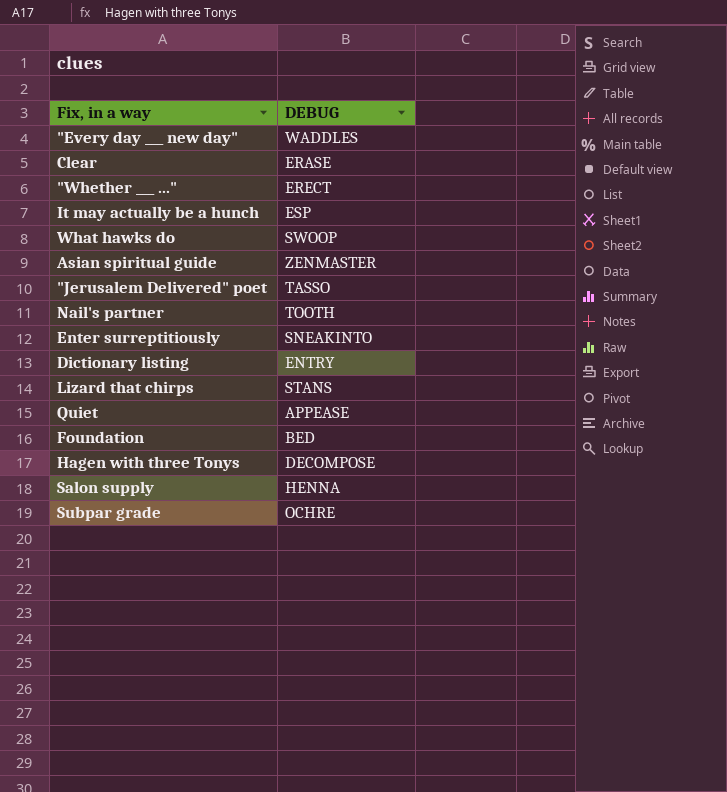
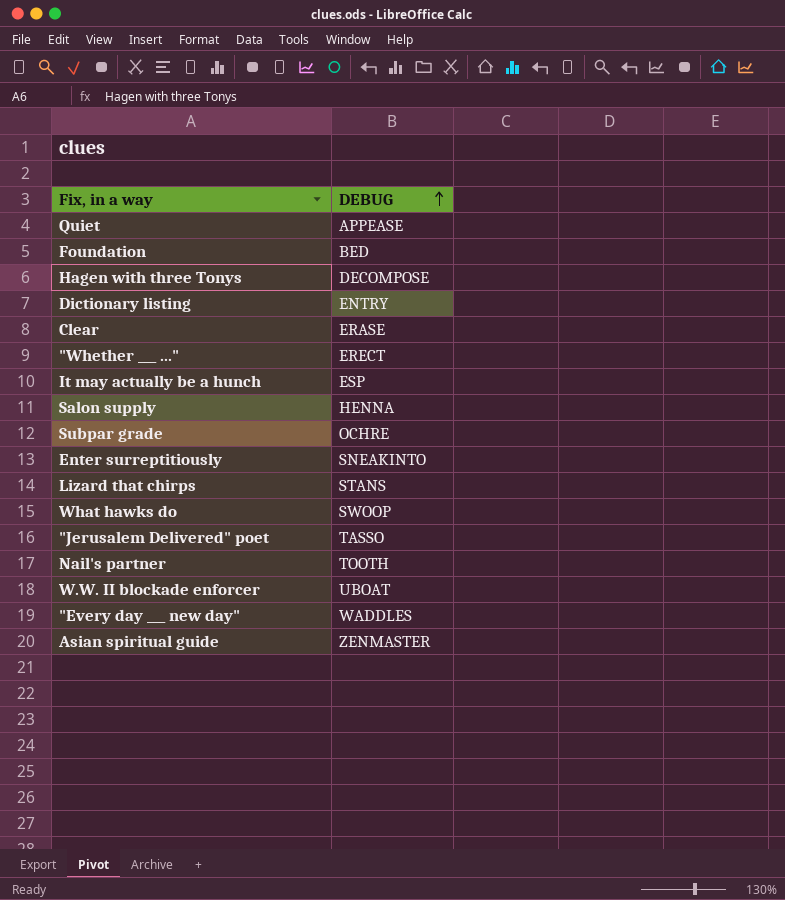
row order: none -> DEBUG ascending
row W.W. II blockade enforcer: none -> UBOAT

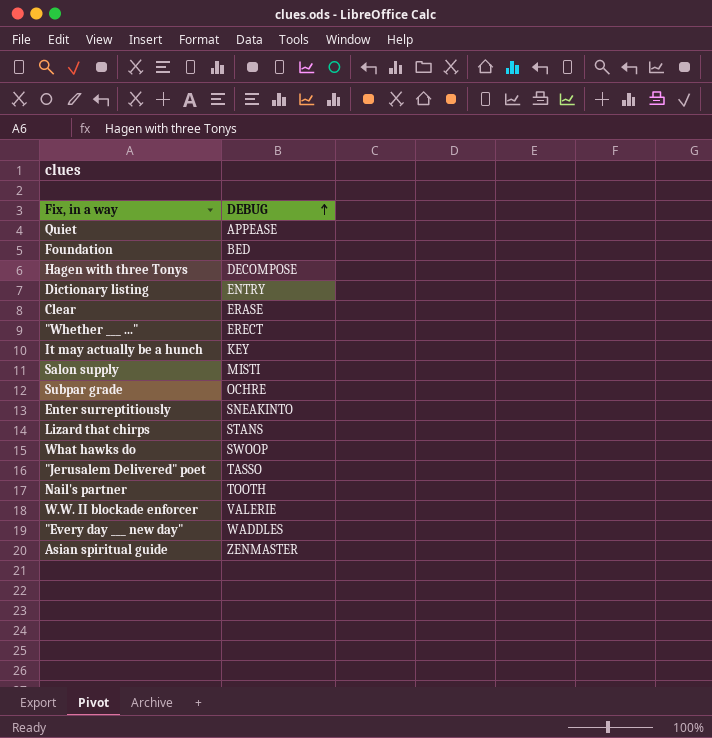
It may actually be a hunch | DEBUG: ESP -> KEY
Salon supply | DEBUG: HENNA -> MISTI
W.W. II blockade enforcer | DEBUG: UBOAT -> VALERIE

